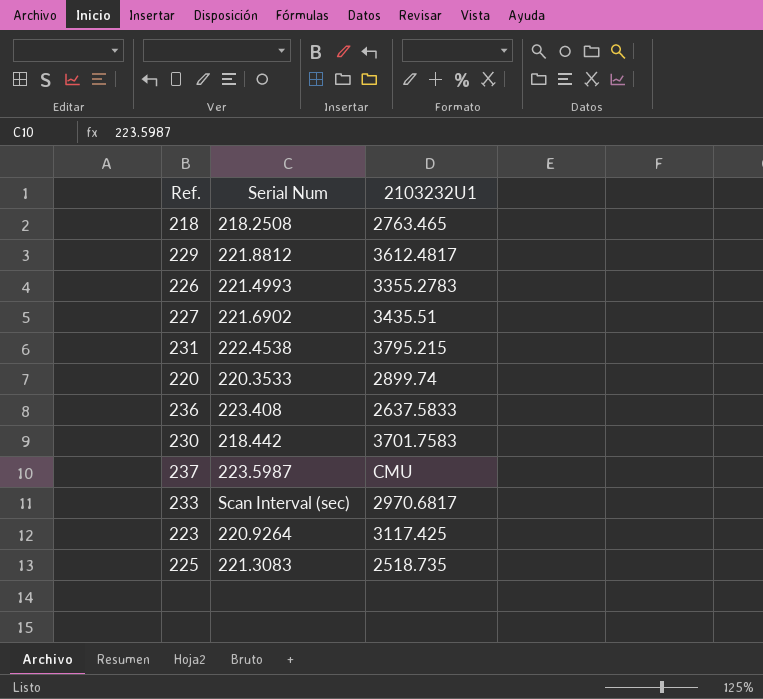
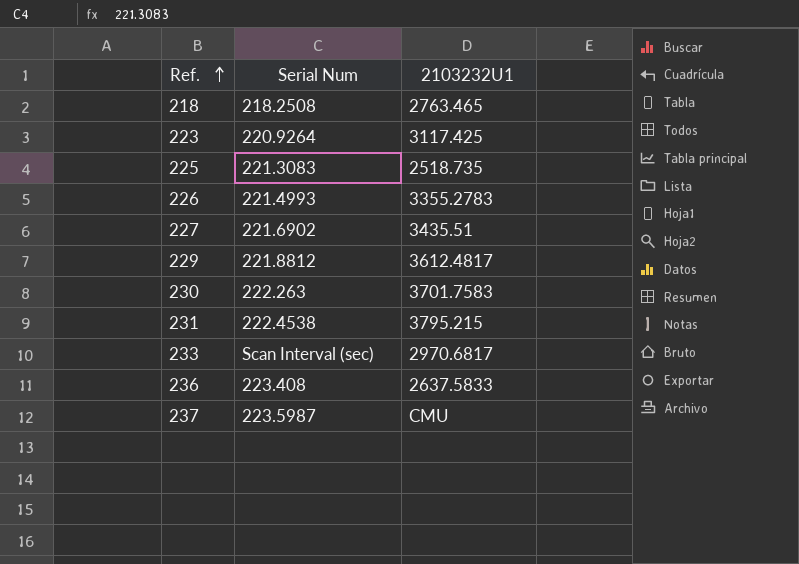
row order: none -> Ref. ascending
row 220: 220.3533 | 2899.74 -> none
230 | Serial Num: 218.442 -> 222.263

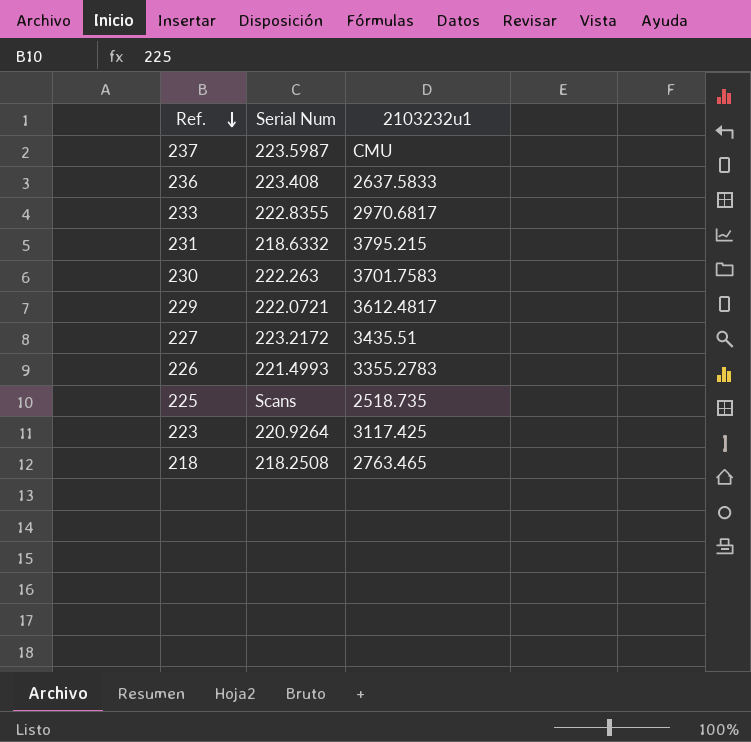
row order: Ref. ascending -> Ref. descending
column name: 2103232U1 -> 2103232u1
233 | Serial Num: Scan Interval (sec) -> 222.8355
231 | Serial Num: 222.4538 -> 218.6332
229 | Serial Num: 221.8812 -> 222.0721
227 | Serial Num: 221.6902 -> 223.2172
225 | Serial Num: 221.3083 -> Scans

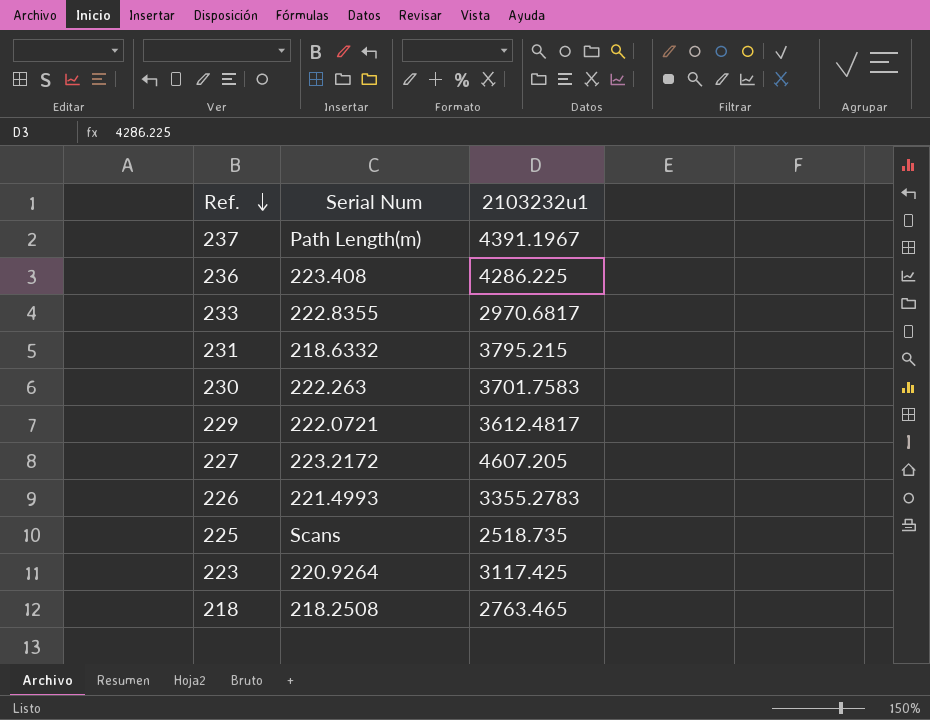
237 | Serial Num: 223.5987 -> Path Length(m)
237 | 2103232u1: CMU -> 4391.1967
236 | 2103232u1: 2637.5833 -> 4286.225
227 | 2103232u1: 3435.51 -> 4607.205

